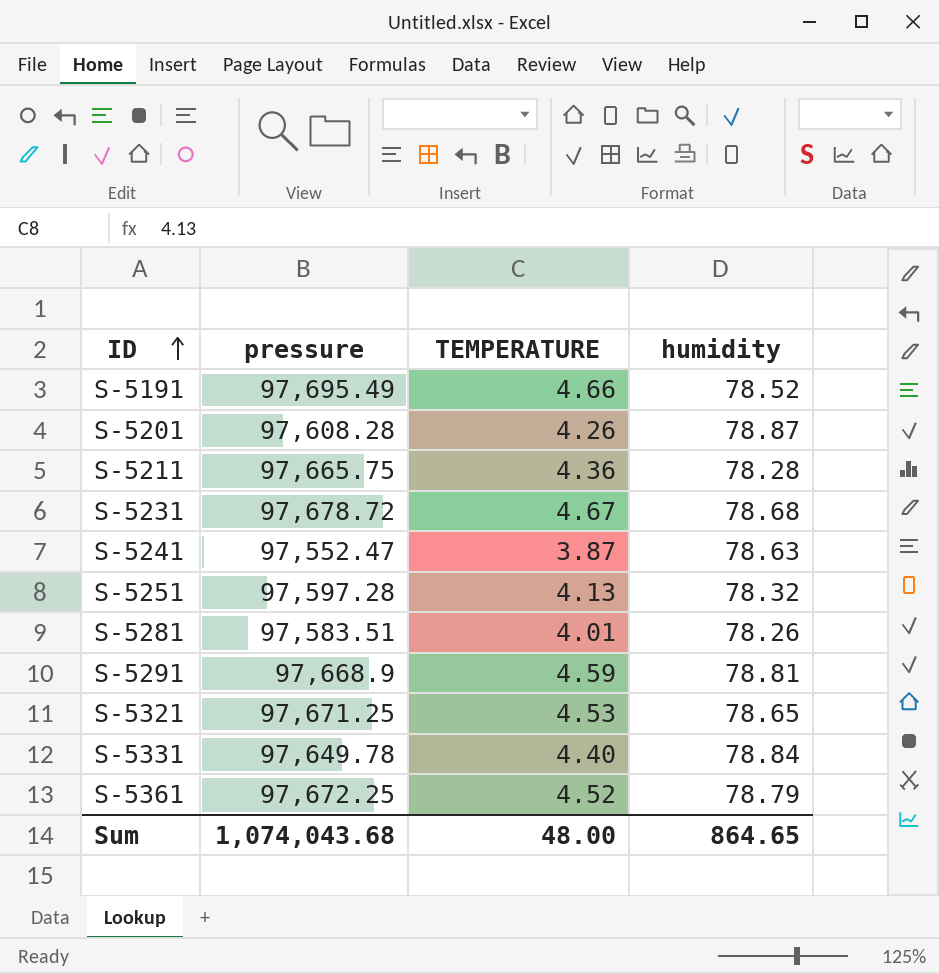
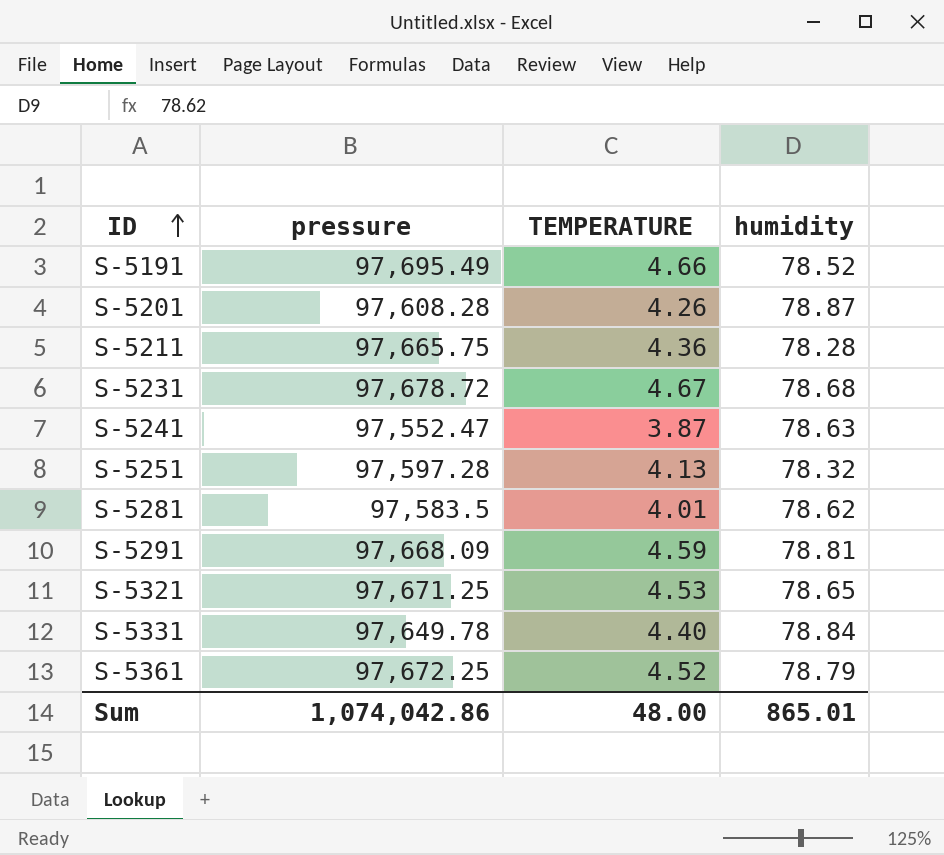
S-5281 | pressure: 97,583.51 -> 97,583.5
S-5281 | humidity: 78.26 -> 78.62
S-5291 | pressure: 97,668.9 -> 97,668.09
Sum | pressure: 1,074,043.68 -> 1,074,042.86
Sum | humidity: 864.65 -> 865.01

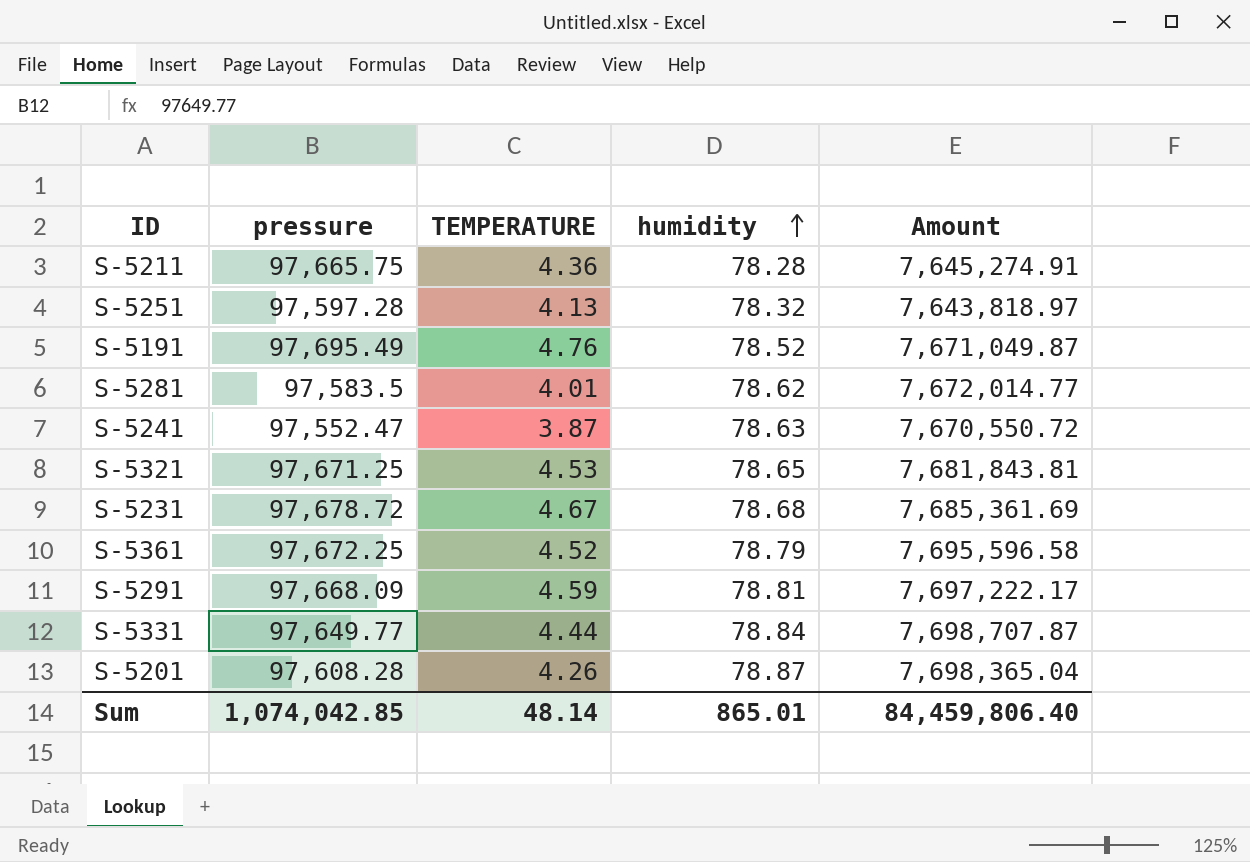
row order: ID ascending -> humidity ascending
column Amount | formula: none -> [pressure] * [humidity]
S-5191 | TEMPERATURE: 4.66 -> 4.76
S-5331 | pressure: 97,649.78 -> 97,649.77
S-5331 | TEMPERATURE: 4.40 -> 4.44
Sum | pressure: 1,074,042.86 -> 1,074,042.85
Sum | TEMPERATURE: 48.00 -> 48.14

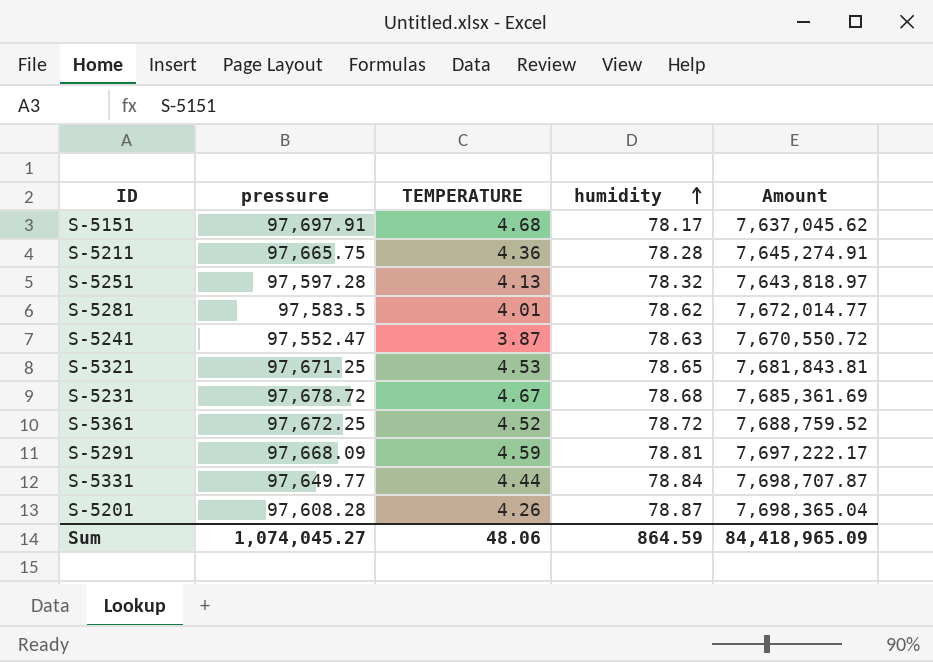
row S-5191: 97,695.49 | 4.76 | 78.52 | 7,671,049.87 -> none
row S-5151: none -> 97,697.91 | 4.68 | 78.17 | 7,637,045.62
S-5361 | humidity: 78.79 -> 78.72
S-5361 | Amount: 7,695,596.58 -> 7,688,759.52
Sum | pressure: 1,074,042.85 -> 1,074,045.27
Sum | TEMPERATURE: 48.14 -> 48.06
Sum | humidity: 865.01 -> 864.59
Sum | Amount: 84,459,806.40 -> 84,418,965.09

